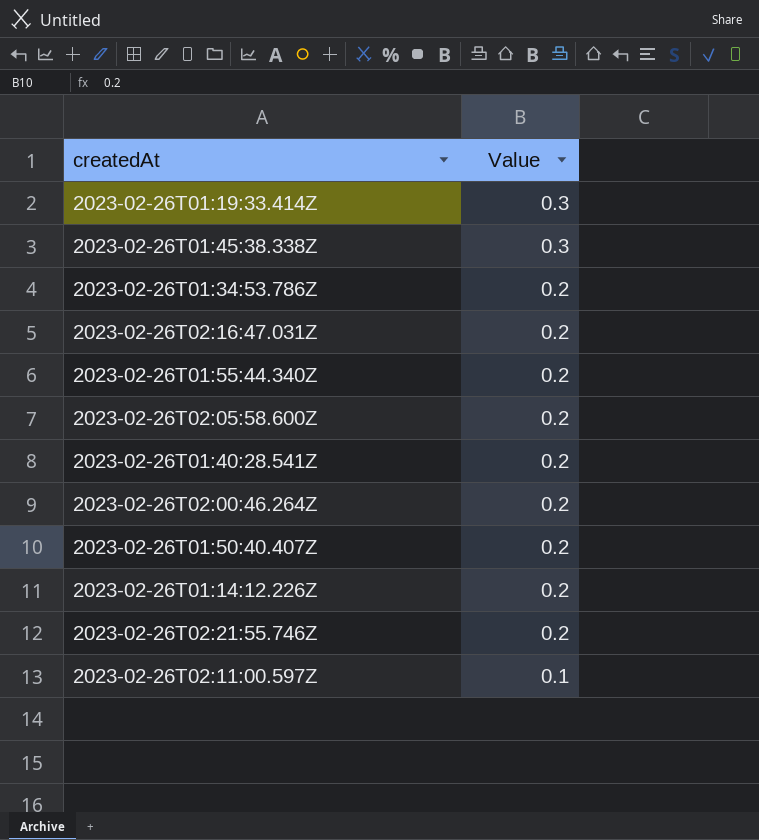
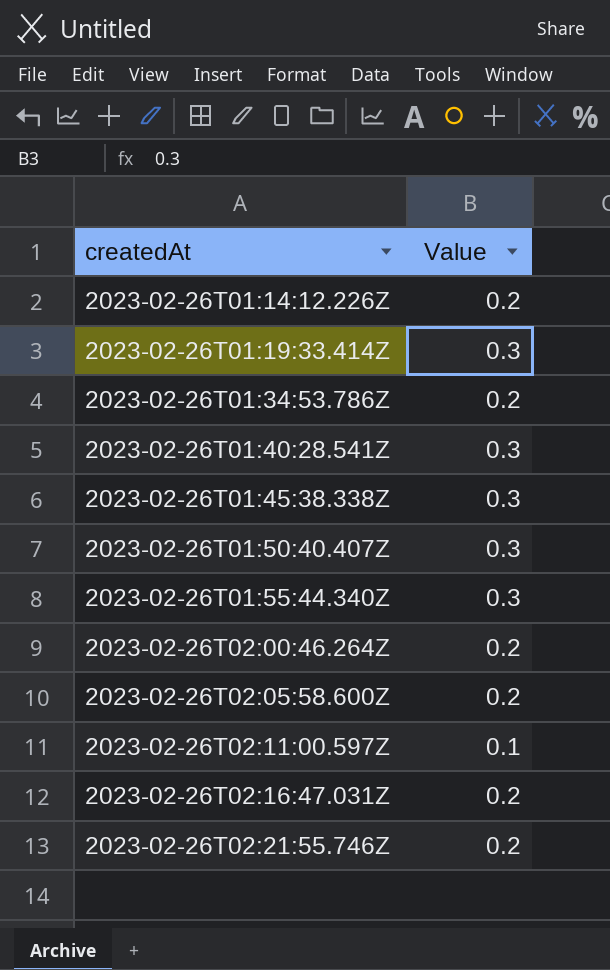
row order: Value descending -> createdAt ascending
2023-02-26T01:40:28.541Z | Value: 0.2 -> 0.3
2023-02-26T01:50:40.407Z | Value: 0.2 -> 0.3
2023-02-26T01:55:44.340Z | Value: 0.2 -> 0.3

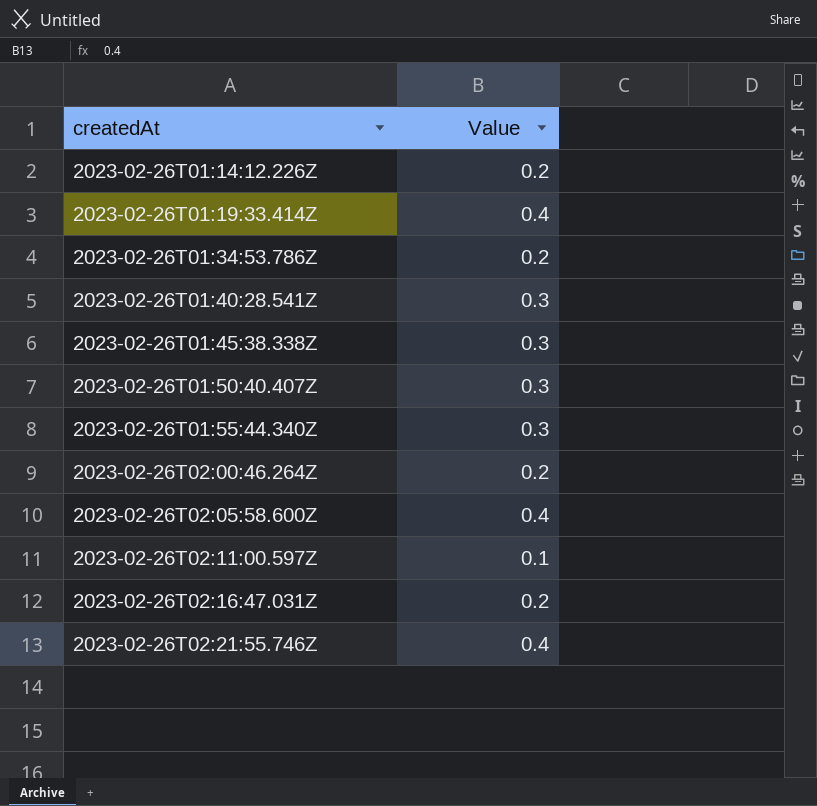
2023-02-26T01:19:33.414Z | Value: 0.3 -> 0.4
2023-02-26T02:05:58.600Z | Value: 0.2 -> 0.4
2023-02-26T02:21:55.746Z | Value: 0.2 -> 0.4

